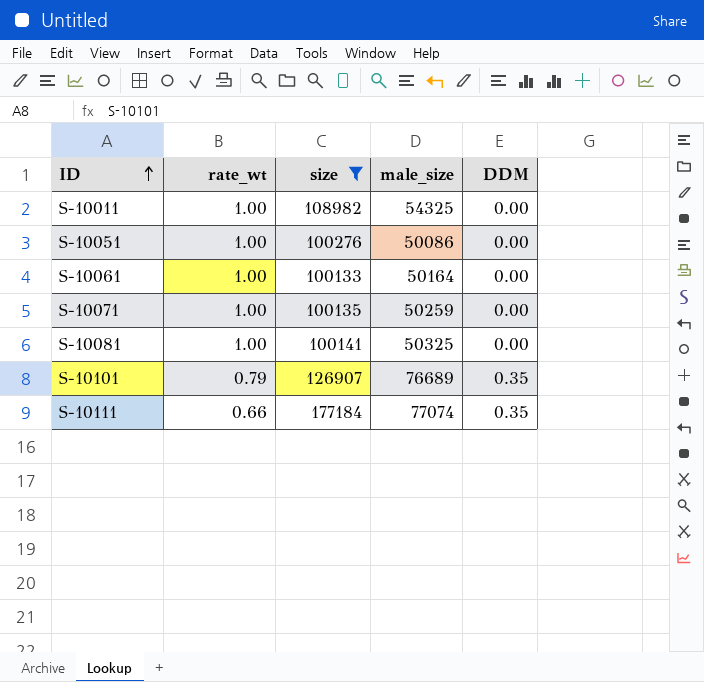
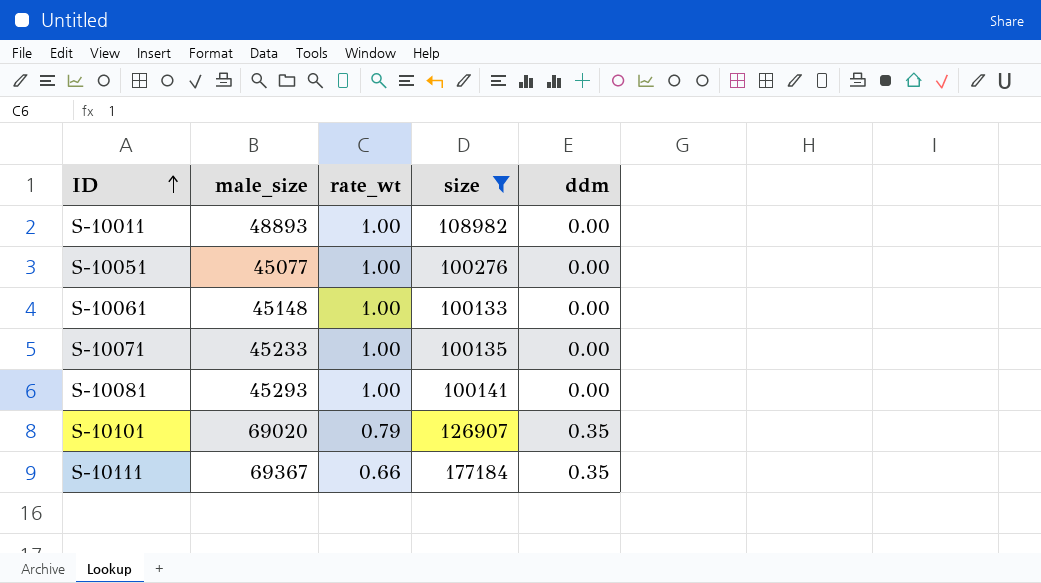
column male_size | position: 4 -> 2
column name: DDM -> ddm
S-10011 | male_size: 54325 -> 48893
S-10051 | male_size: 50086 -> 45077
S-10061 | male_size: 50164 -> 45148
S-10071 | male_size: 50259 -> 45233
S-10081 | male_size: 50325 -> 45293
S-10101 | male_size: 76689 -> 69020
S-10111 | male_size: 77074 -> 69367

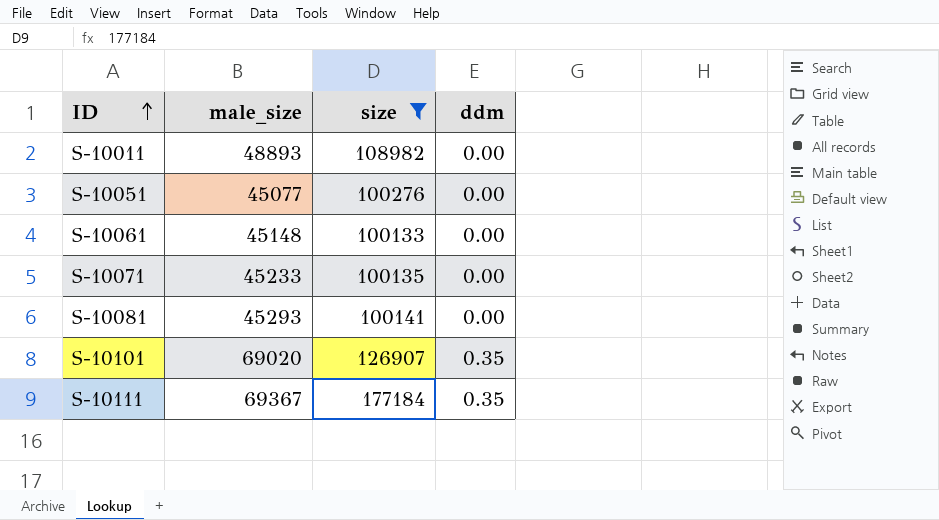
column rate_wt | position: 3 -> none

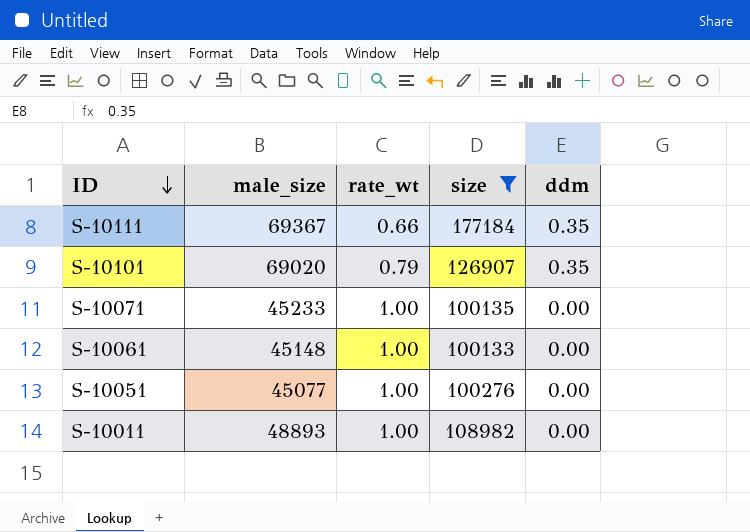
row order: ID ascending -> ID descending
column rate_wt | position: none -> 3
row S-10081: 45293 | 100141 | 0.00 -> none

